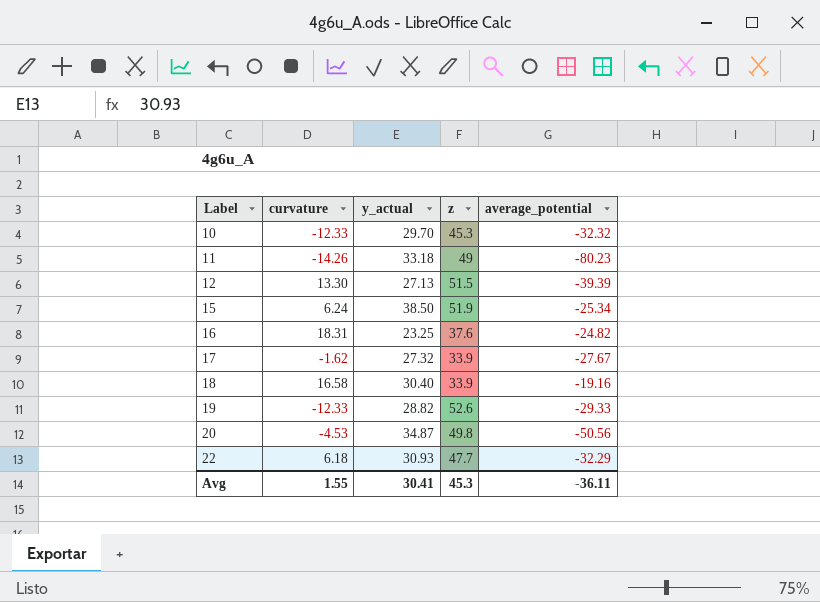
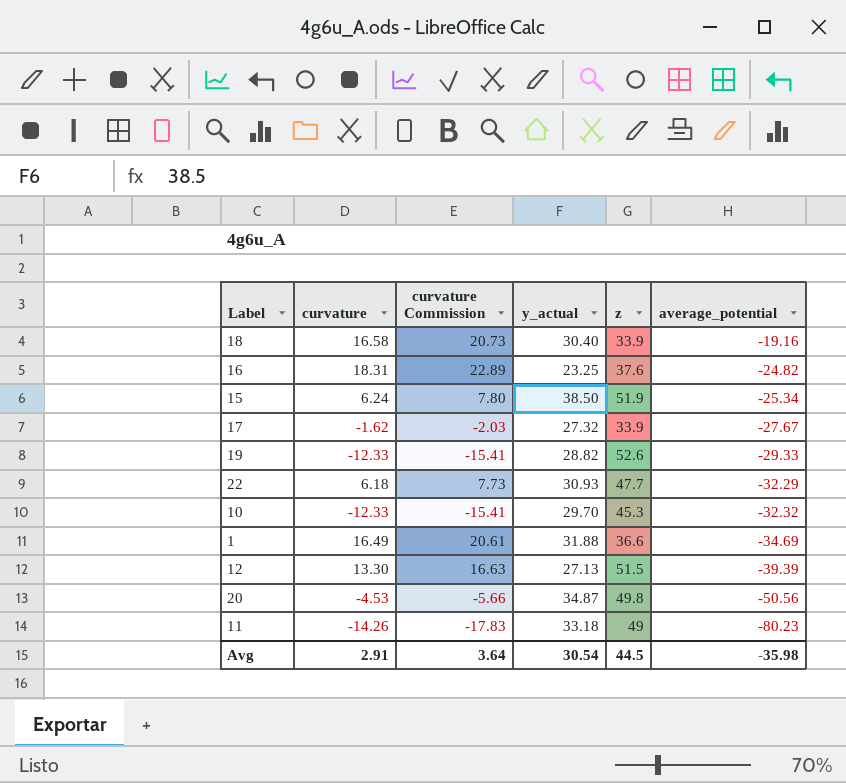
row order: Label ascending -> average_potential descending
column curvature Commission | formula: none -> [curvature] * 1.25
row 1: none -> 16.49 | 20.61 | 31.88 | 36.6 | -34.69
Avg | curvature: 1.55 -> 2.91
Avg | y_actual: 30.41 -> 30.54
Avg | z: 45.3 -> 44.5
Avg | average_potential: -36.11 -> -35.98

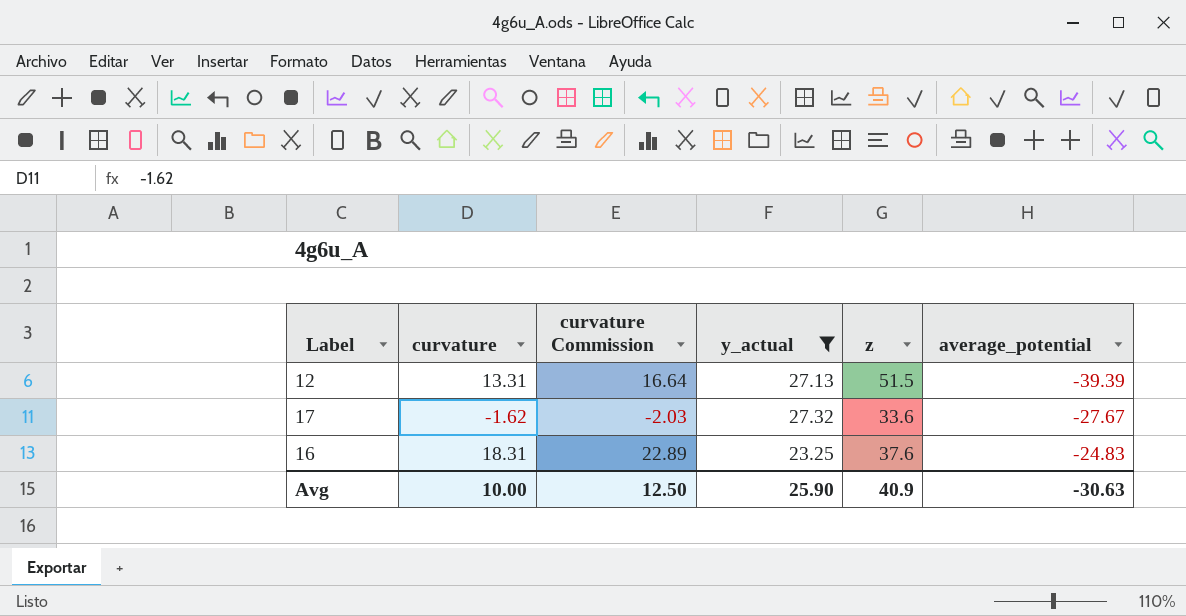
filter: none -> y_actual <= 27.32
row order: average_potential descending -> average_potential ascending
12 | curvature: 13.30 -> 13.31
12 | curvature Commission: 16.63 -> 16.64
17 | z: 33.9 -> 33.6
16 | average_potential: -24.82 -> -24.83
Avg | curvature: 2.91 -> 10.00
Avg | curvature Commission: 3.64 -> 12.50
Avg | y_actual: 30.54 -> 25.90
Avg | z: 44.5 -> 40.9
Avg | average_potential: -35.98 -> -30.63

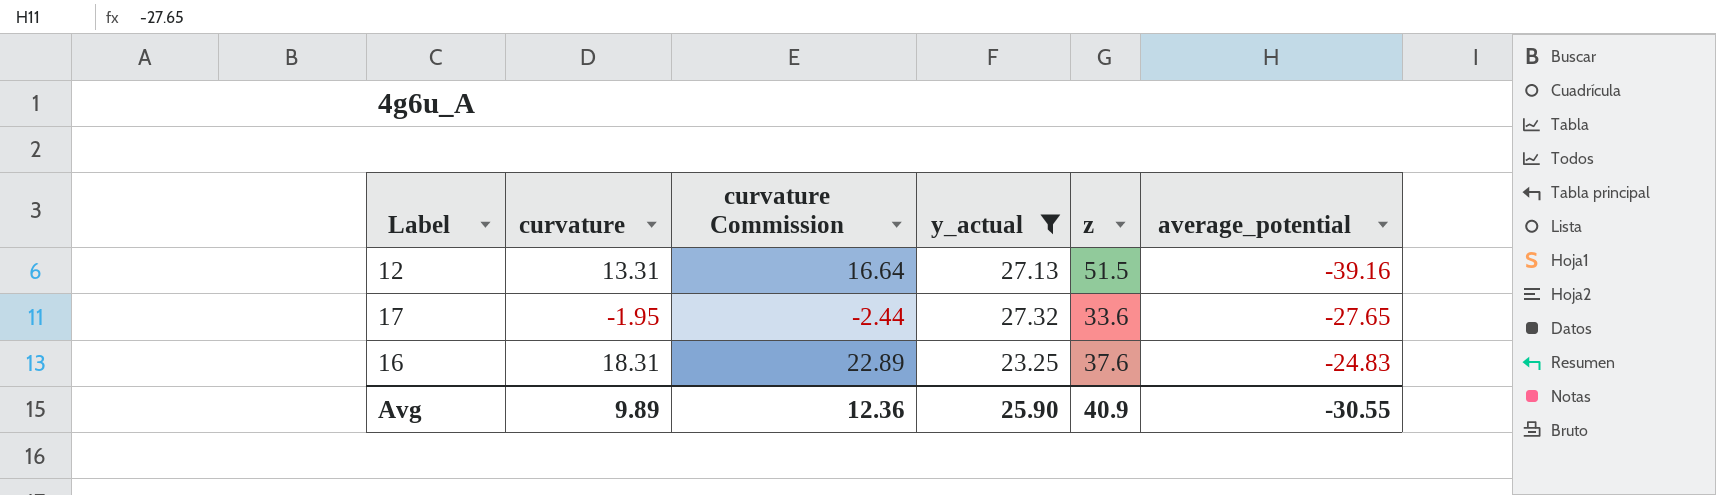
12 | average_potential: -39.39 -> -39.16
17 | curvature: -1.62 -> -1.95
17 | curvature Commission: -2.03 -> -2.44
17 | average_potential: -27.67 -> -27.65
Avg | curvature: 10.00 -> 9.89
Avg | curvature Commission: 12.50 -> 12.36
Avg | average_potential: -30.63 -> -30.55

